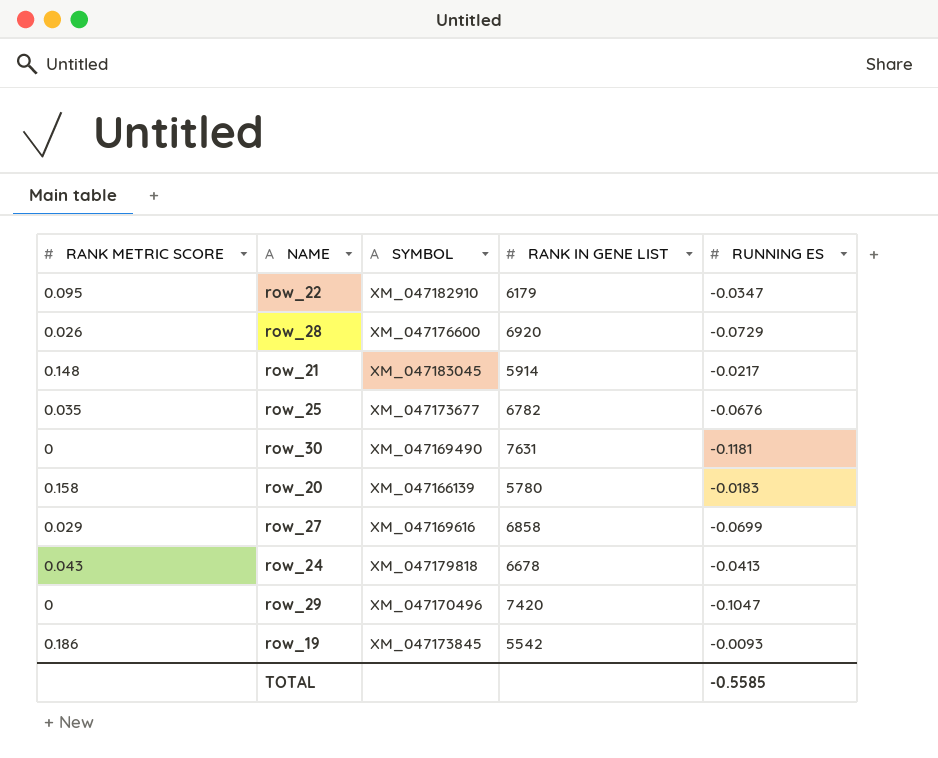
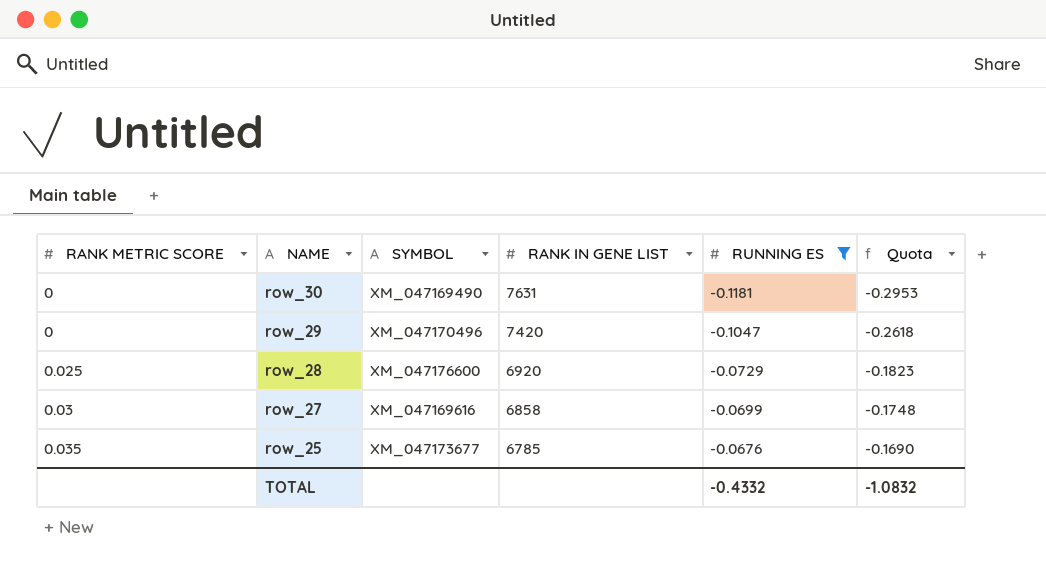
filter: none -> RUNNING ES <= -0.0676
row order: none -> RANK METRIC SCORE ascending
column Quota | formula: none -> [RUNNING ES] * 2.5
row_28 | RANK METRIC SCORE: 0.026 -> 0.025
row_27 | RANK METRIC SCORE: 0.029 -> 0.03
row_25 | RANK IN GENE LIST: 6782 -> 6785
TOTAL | RUNNING ES: -0.5585 -> -0.4332

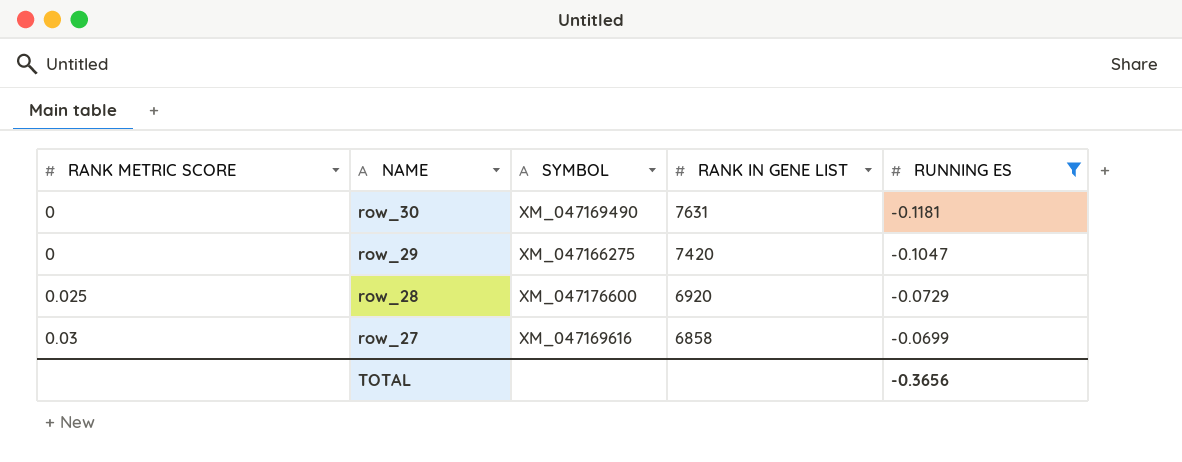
column Quota | formula: [RUNNING ES] * 2.5 -> none
row row_25: 0.035 | XM_047173677 | 6785 | -0.0676 | -0.1690 -> none
row_29 | SYMBOL: XM_047170496 -> XM_047166275
TOTAL | RUNNING ES: -0.4332 -> -0.3656

